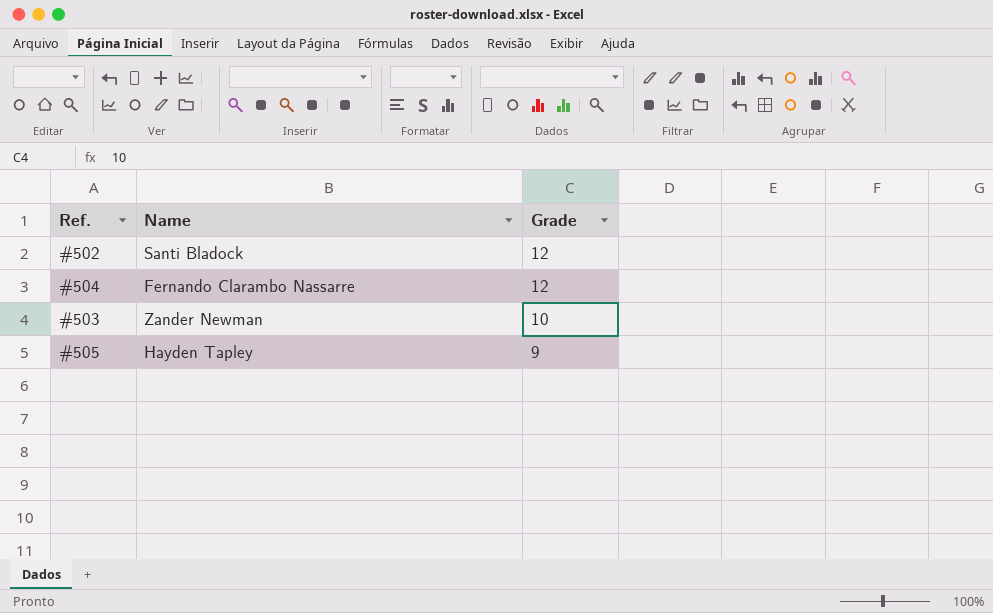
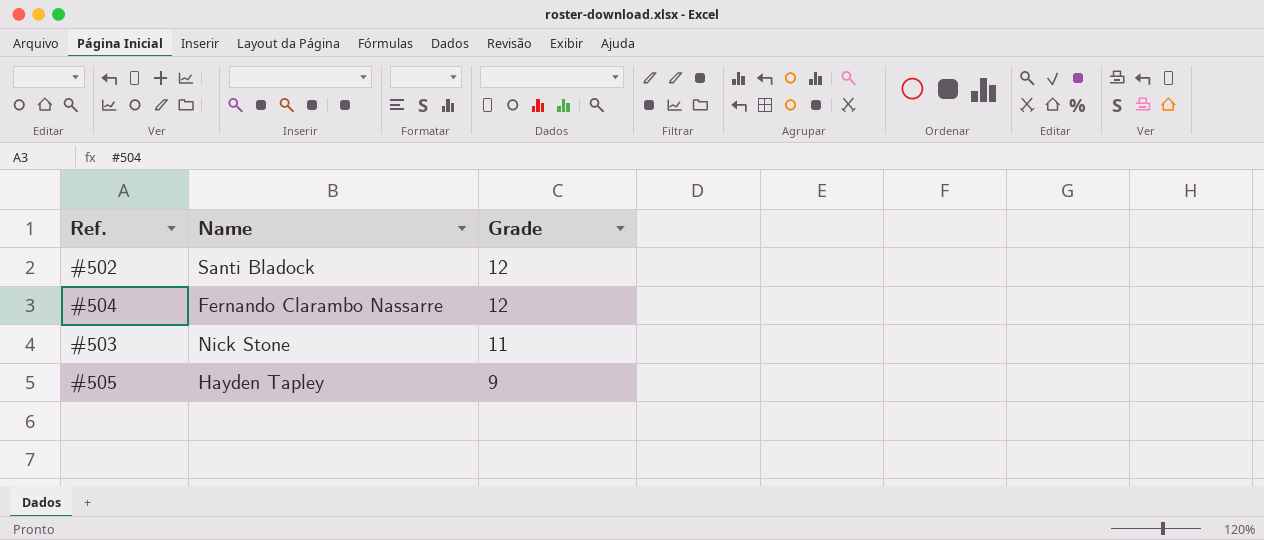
#503 | Name: Zander Newman -> Nick Stone
#503 | Grade: 10 -> 11

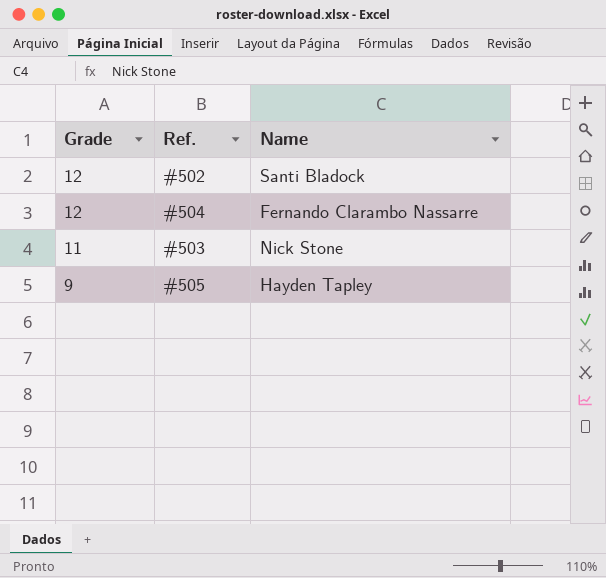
column Grade | position: 3 -> 1

